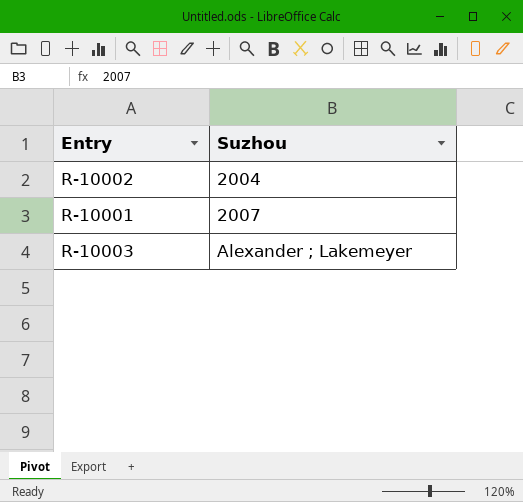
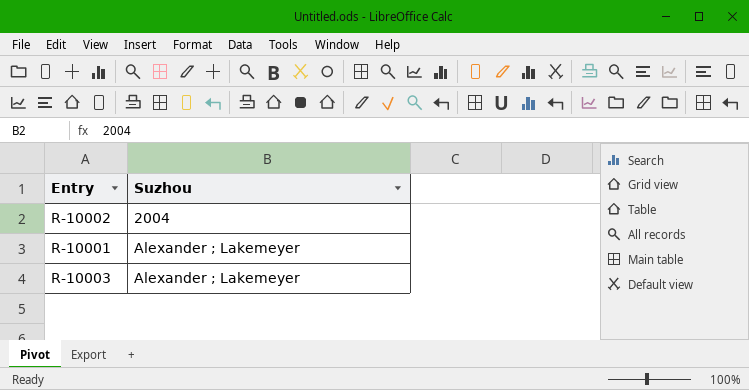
R-10001 | Suzhou: 2007 -> Alexander ; Lakemeyer

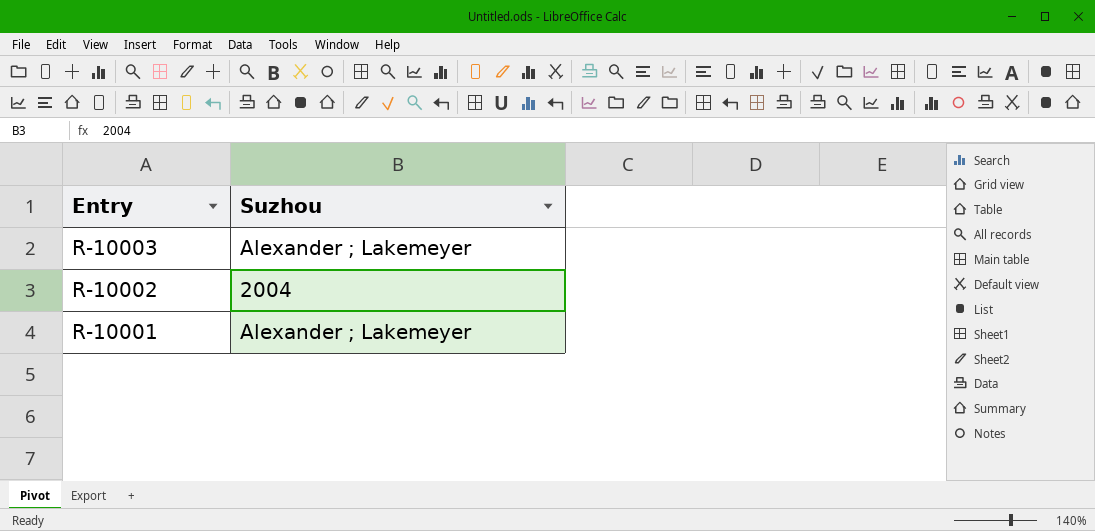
row order: Suzhou ascending -> Entry descending

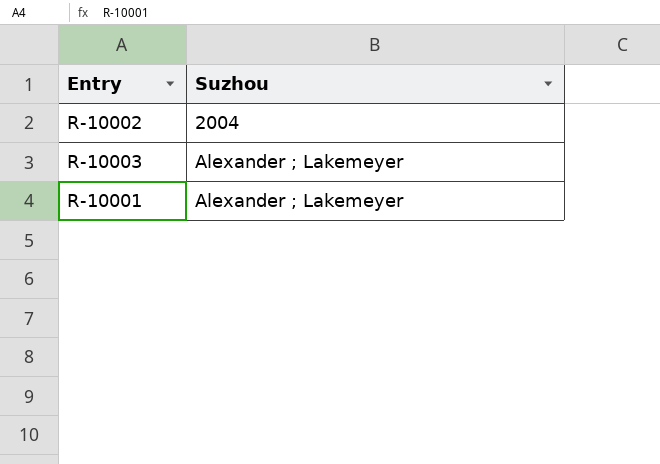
row order: Entry descending -> Suzhou ascending

